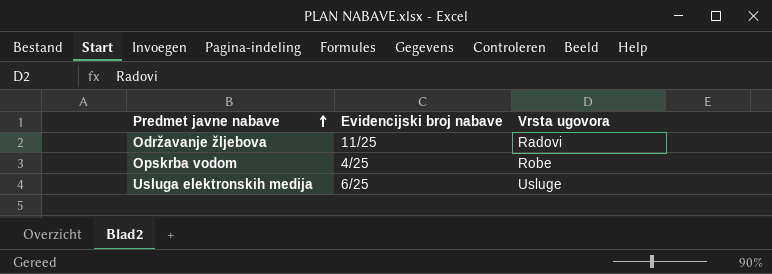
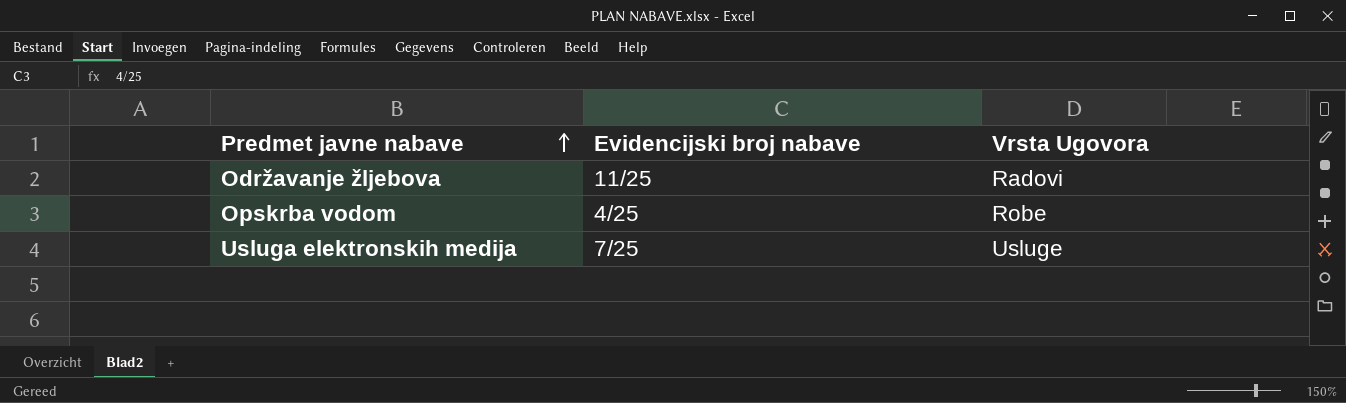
column name: Vrsta ugovora -> Vrsta Ugovora
Usluga elektronskih medija | Evidencijski broj nabave: 6/25 -> 7/25

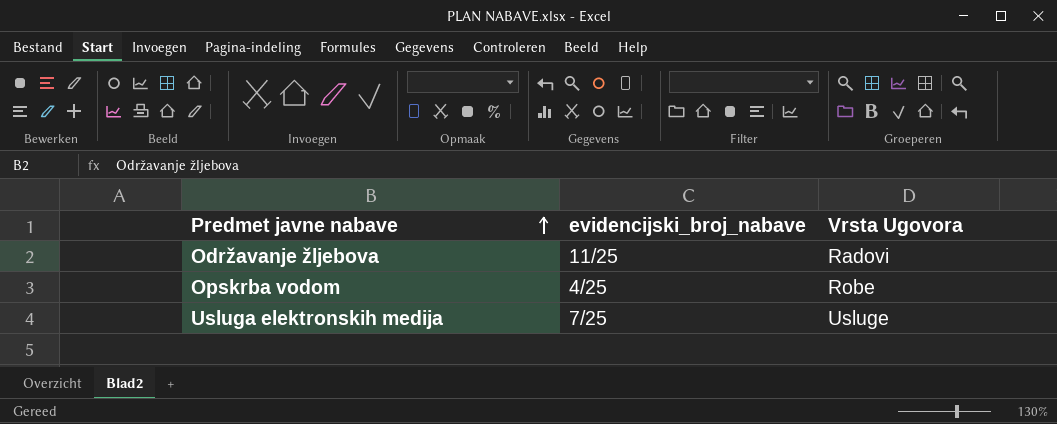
column name: Evidencijski broj nabave -> evidencijski_broj_nabave

